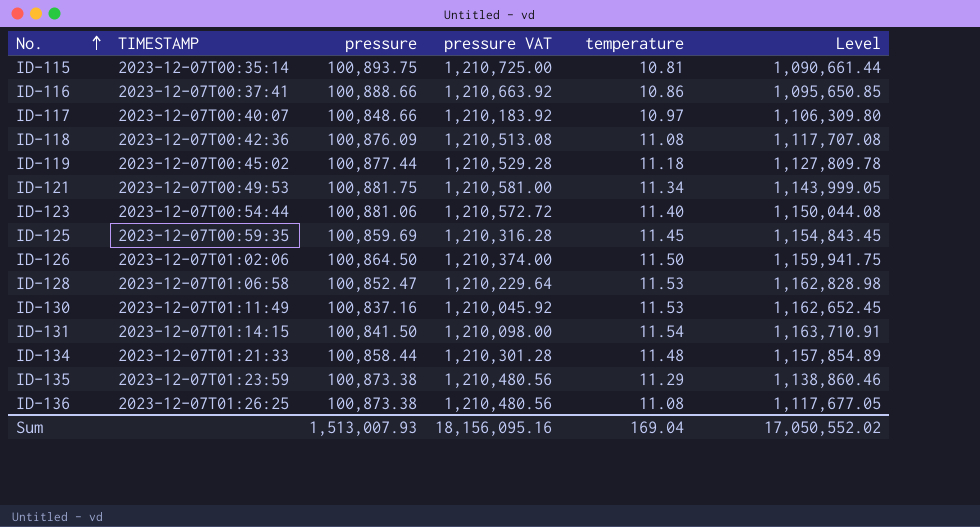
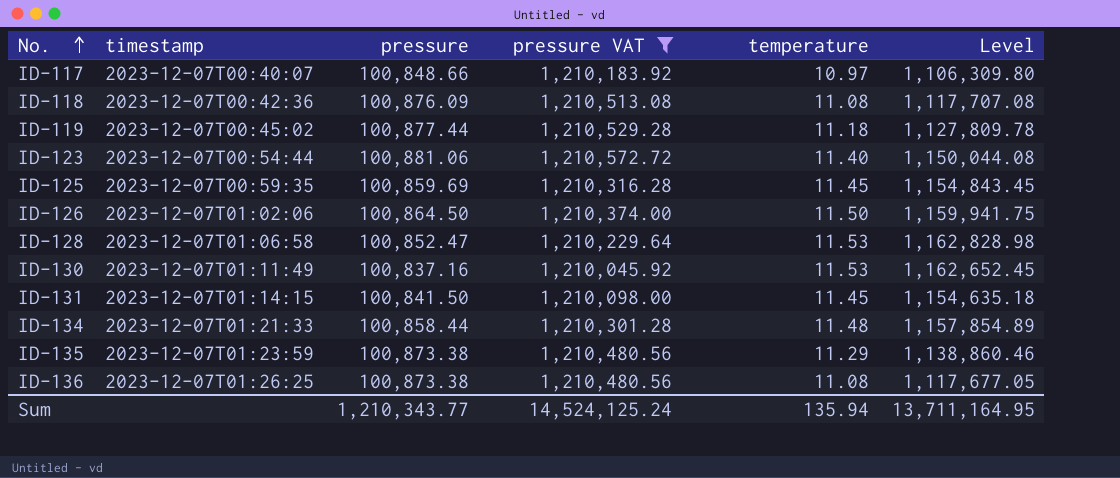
filter: none -> pressure VAT <= 1,210,572.72
column name: TIMESTAMP -> timestamp
ID-131 | temperature: 11.54 -> 11.45
ID-131 | Level: 1,163,710.91 -> 1,154,635.18
Sum | pressure: 1,513,007.93 -> 1,210,343.77
Sum | pressure VAT: 18,156,095.16 -> 14,524,125.24
Sum | temperature: 169.04 -> 135.94
Sum | Level: 17,050,552.02 -> 13,711,164.95

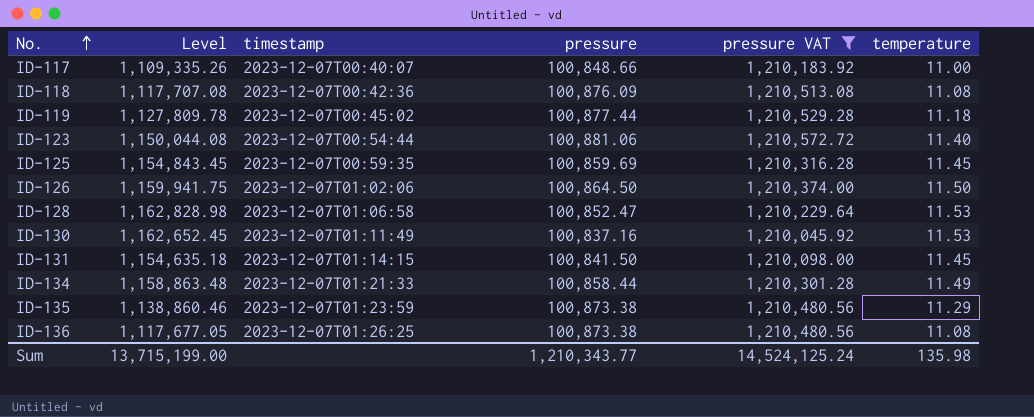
column Level | position: 6 -> 2
ID-117 | Level: 1,106,309.80 -> 1,109,335.26
ID-117 | temperature: 10.97 -> 11.00
ID-134 | Level: 1,157,854.89 -> 1,158,863.48
ID-134 | temperature: 11.48 -> 11.49
Sum | Level: 13,711,164.95 -> 13,715,199.00
Sum | temperature: 135.94 -> 135.98

